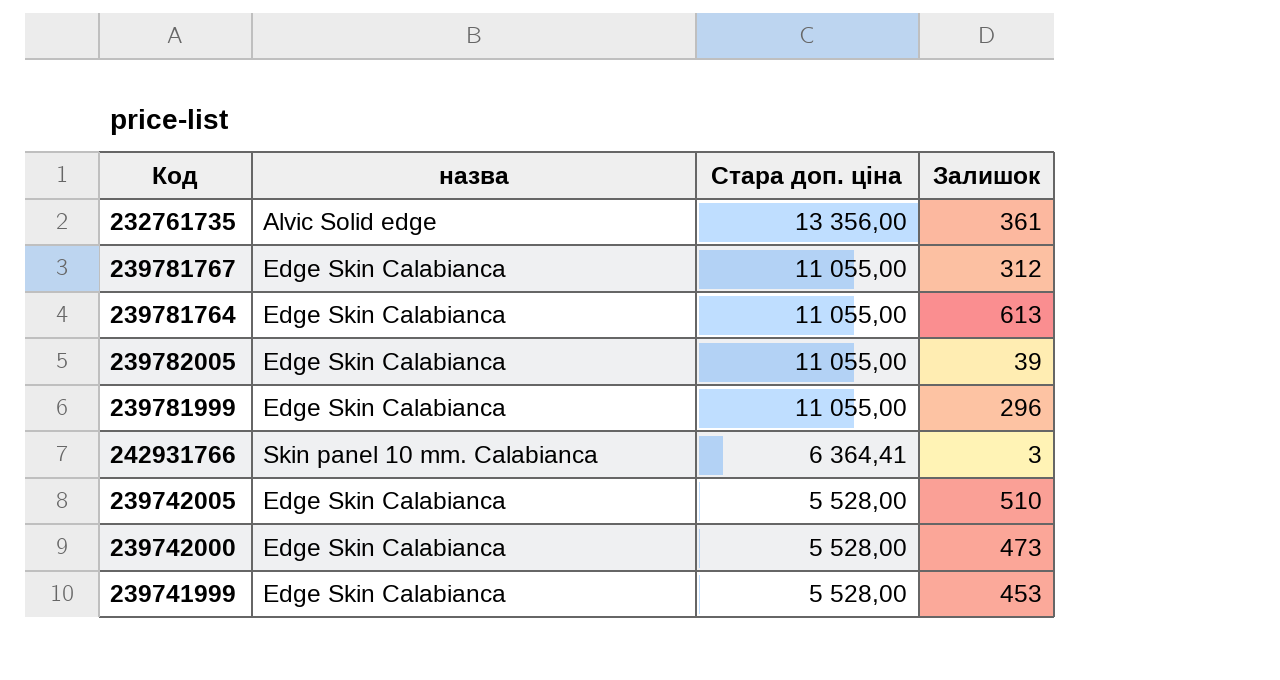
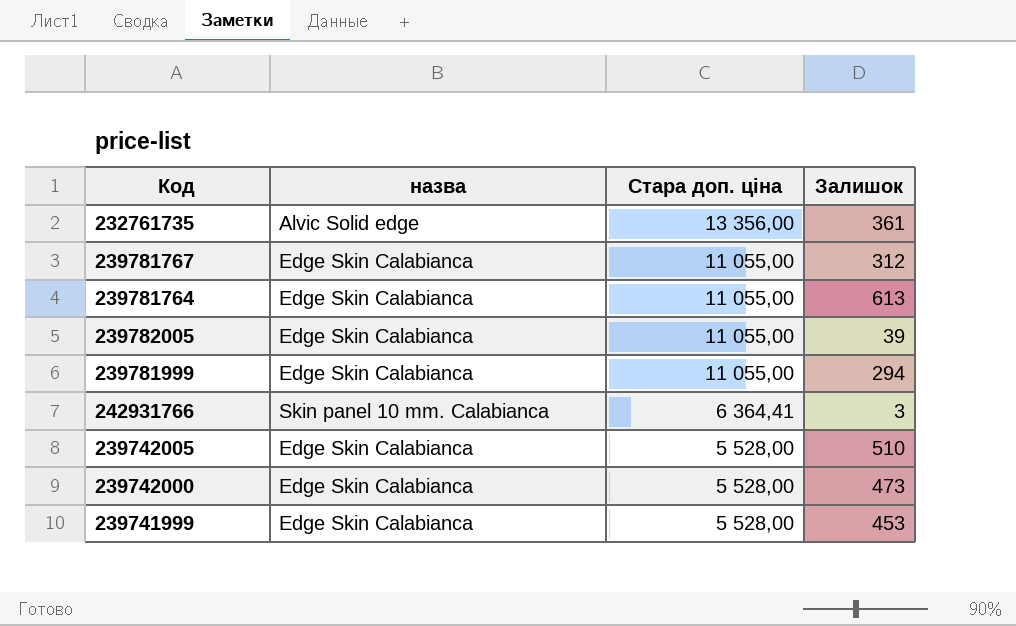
239781999 | Залишок: 296 -> 294

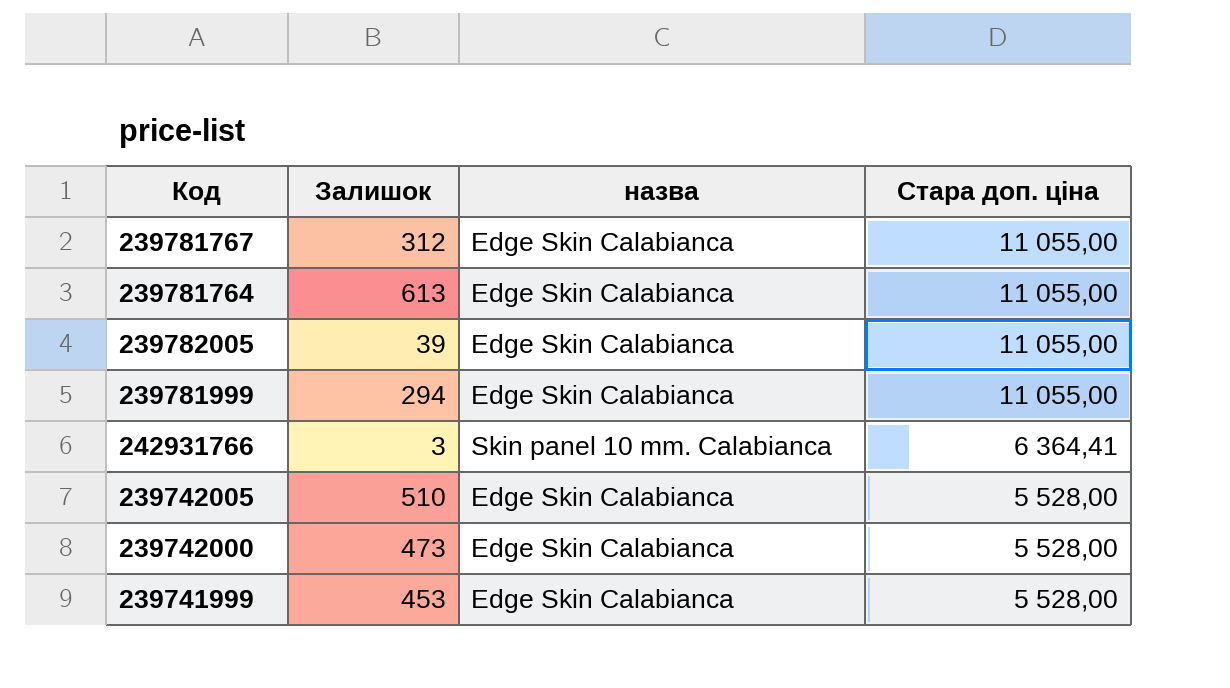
column Залишок | position: 4 -> 2
row 232761735: Alvic Solid edge | 13 356,00 | 361 -> none

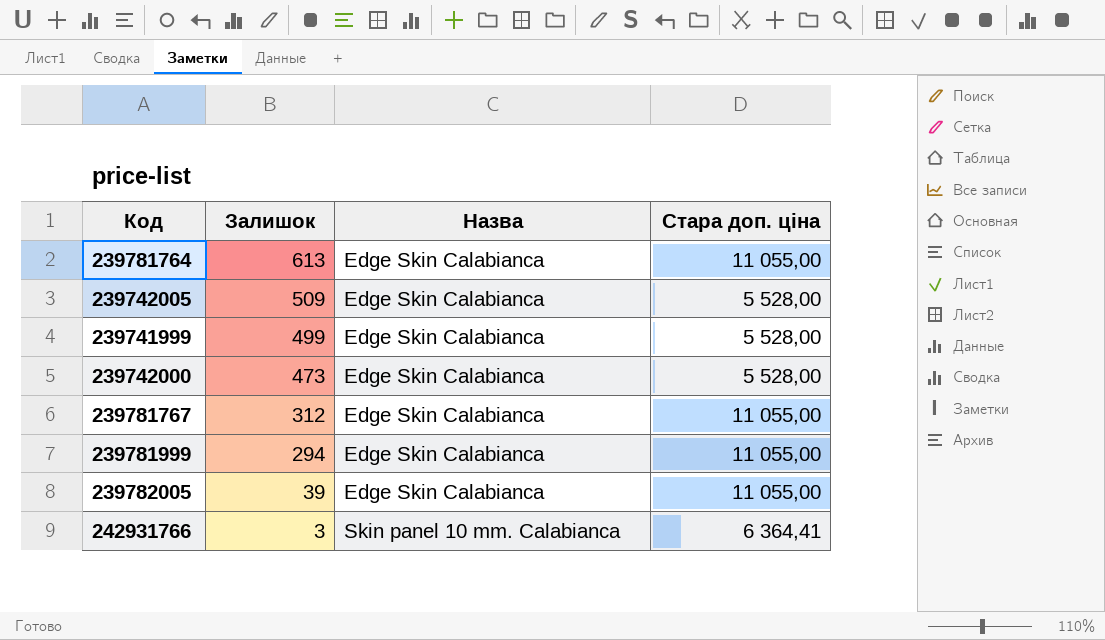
row order: Стара доп. ціна descending -> Залишок descending
column name: назва -> Назва
239742005 | Залишок: 510 -> 509
239741999 | Залишок: 453 -> 499

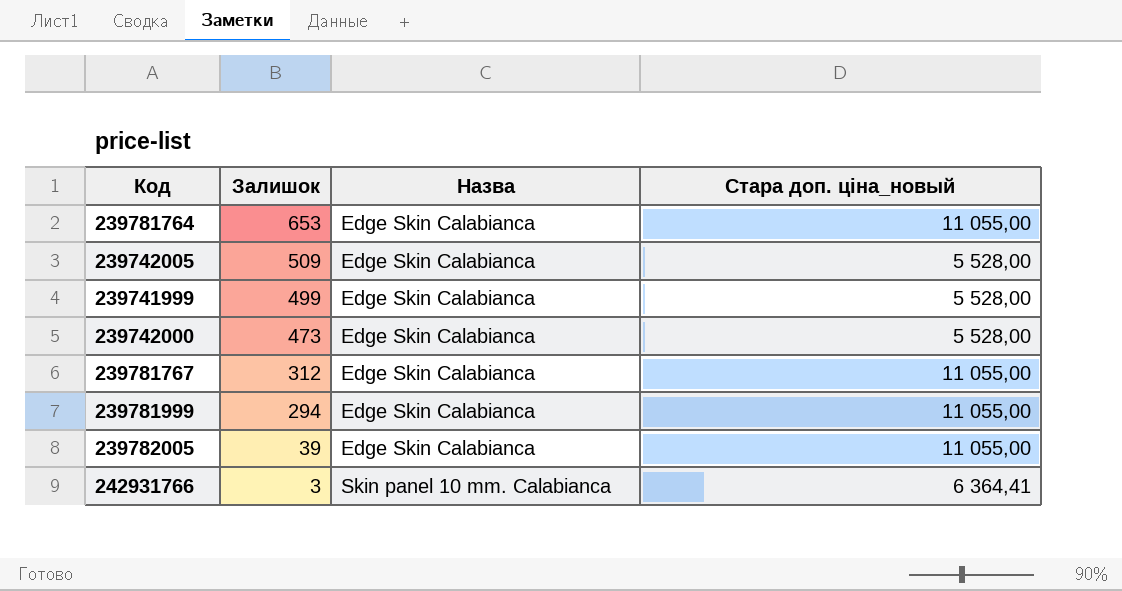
column name: Стара доп. ціна -> Стара доп. ціна_новый
239781764 | Залишок: 613 -> 653

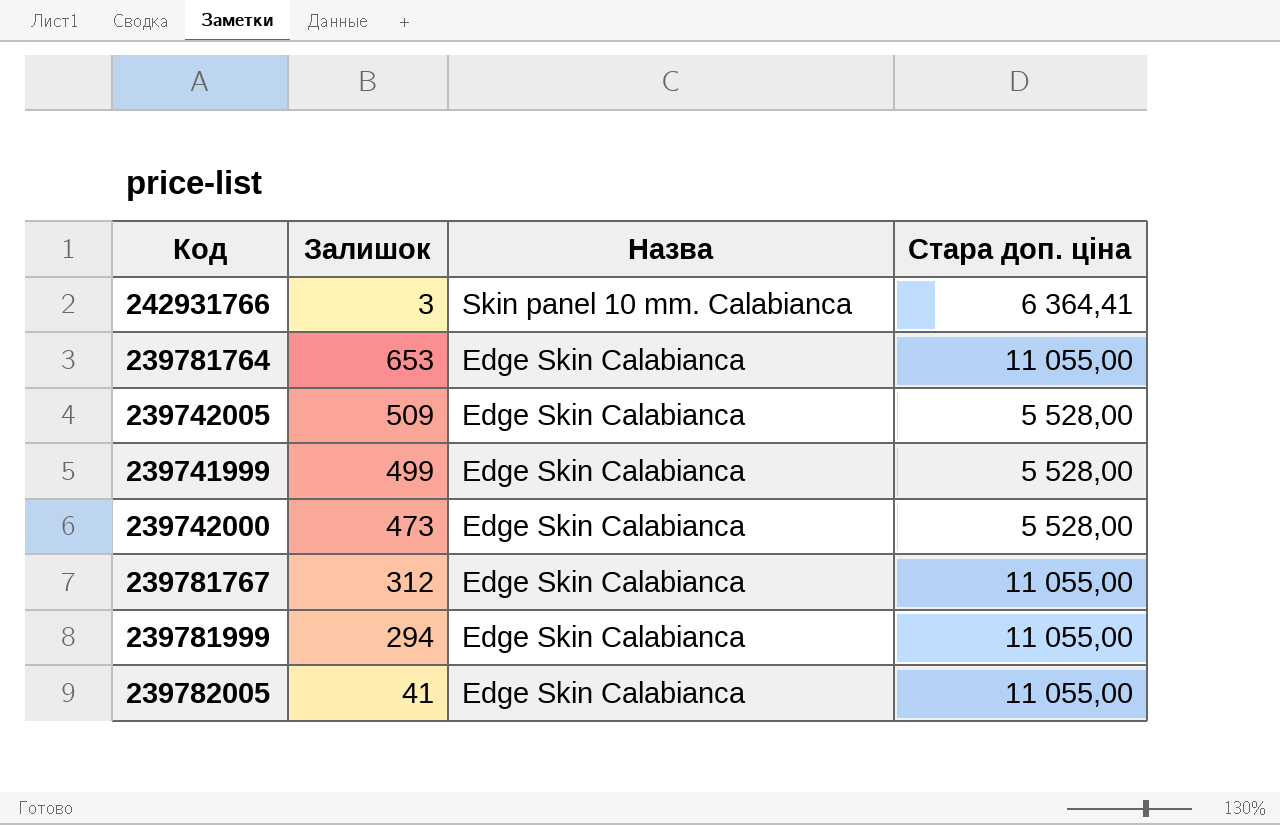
row order: Залишок descending -> Назва descending
column name: Стара доп. ціна_новый -> Стара доп. ціна
239782005 | Залишок: 39 -> 41

